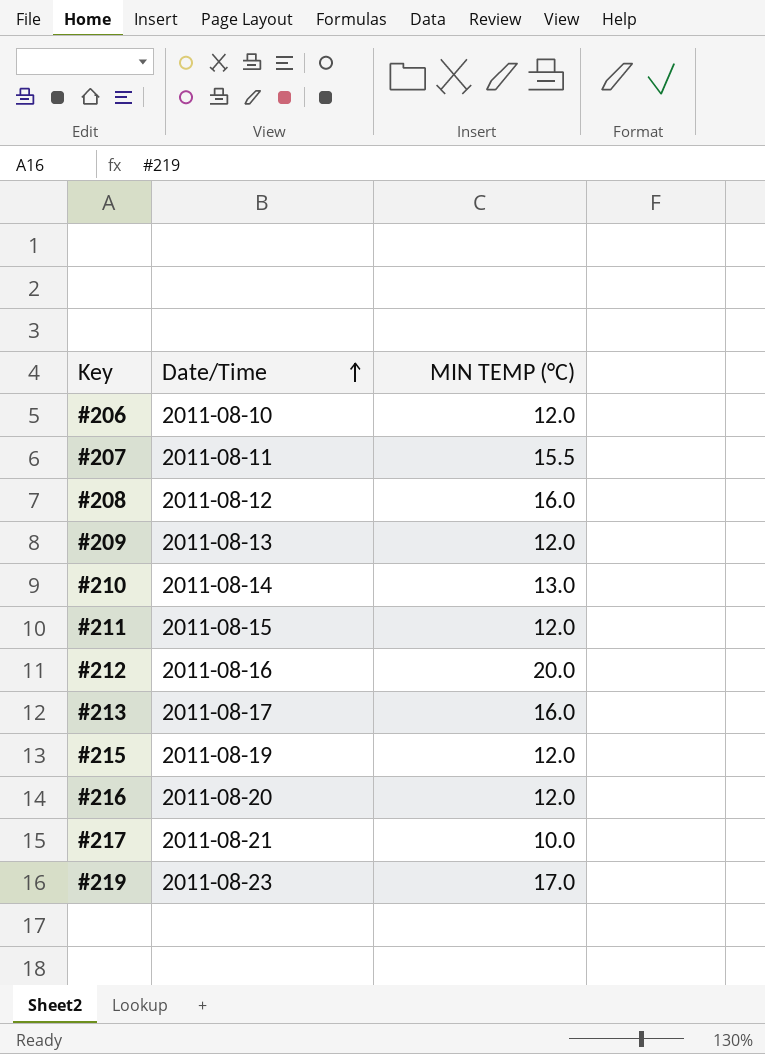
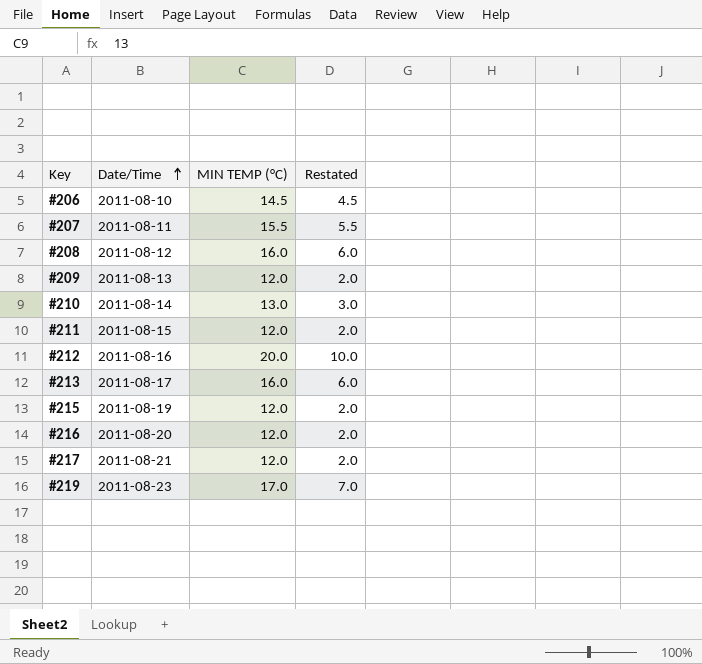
column Restated | formula: none -> [MIN TEMP (°C)] - 10
#206 | MIN TEMP (°C): 12.0 -> 14.5
#217 | MIN TEMP (°C): 10.0 -> 12.0

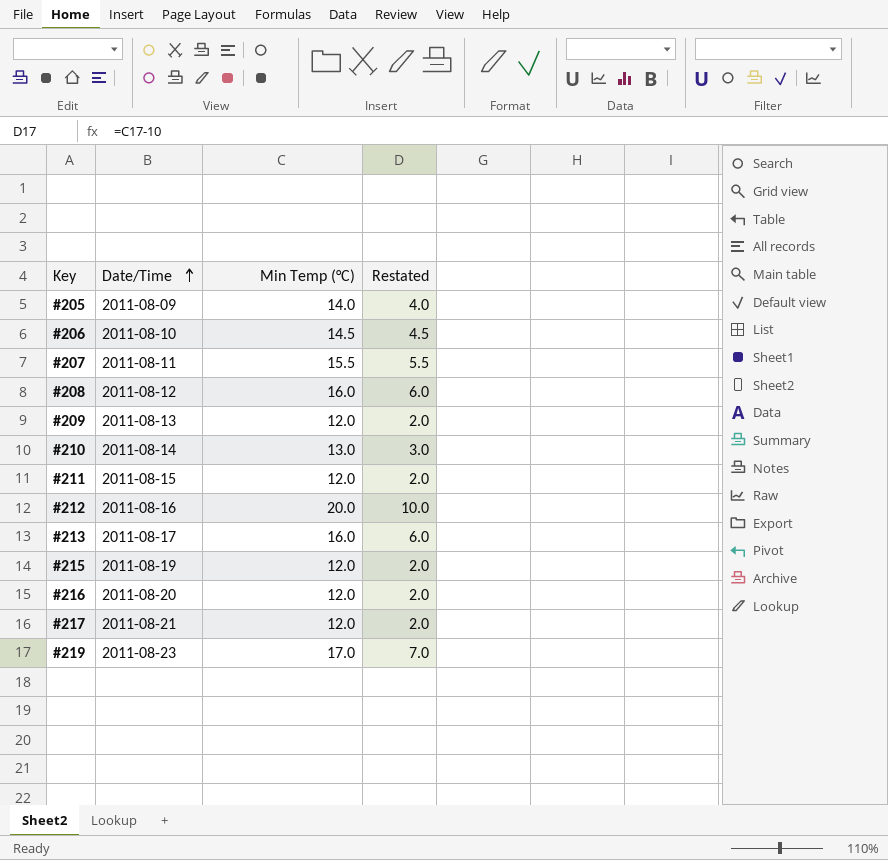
column name: MIN TEMP (°C) -> Min Temp (°C)
row #205: none -> 2011-08-09 | 14.0 | 4.0

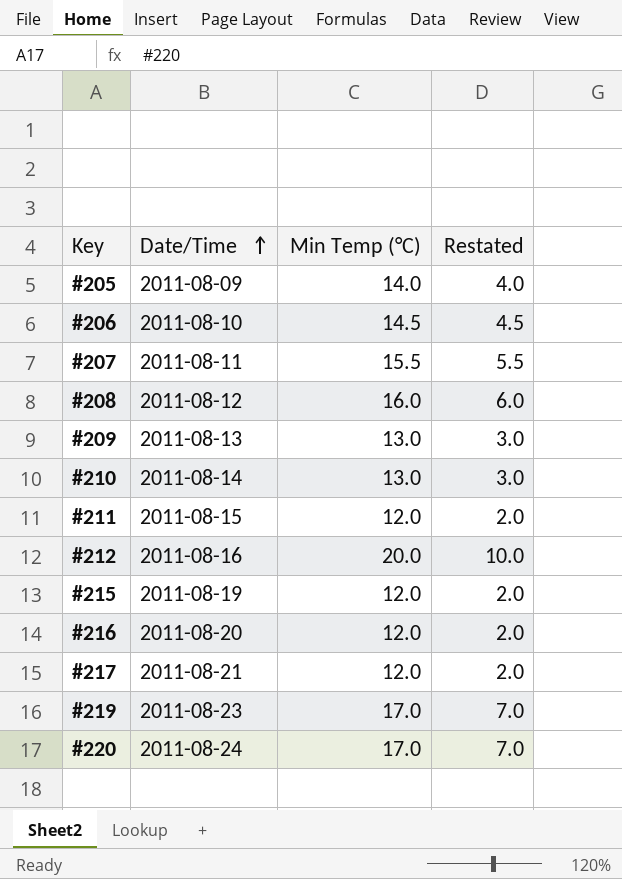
row #213: 2011-08-17 | 16.0 | 6.0 -> none
#209 | Min Temp (°C): 12.0 -> 13.0
#209 | Restated: 2.0 -> 3.0
row #220: none -> 2011-08-24 | 17.0 | 7.0

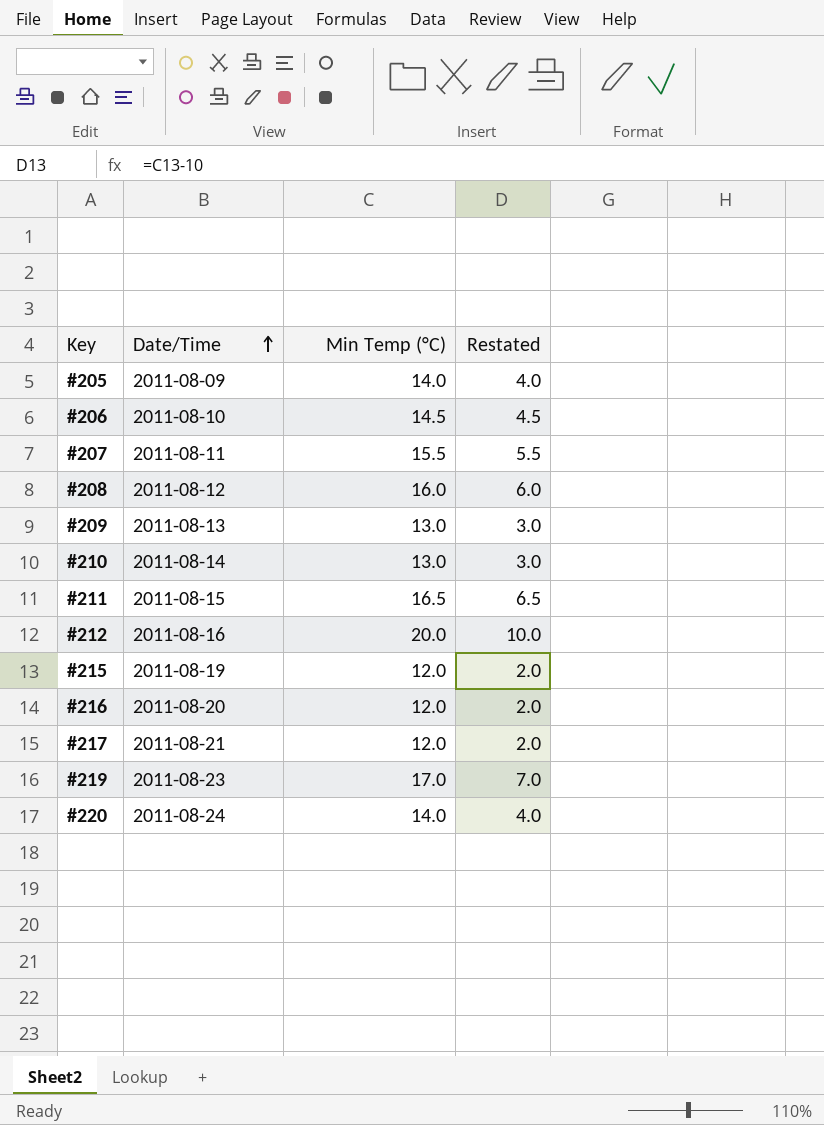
#211 | Min Temp (°C): 12.0 -> 16.5
#211 | Restated: 2.0 -> 6.5
#220 | Min Temp (°C): 17.0 -> 14.0
#220 | Restated: 7.0 -> 4.0

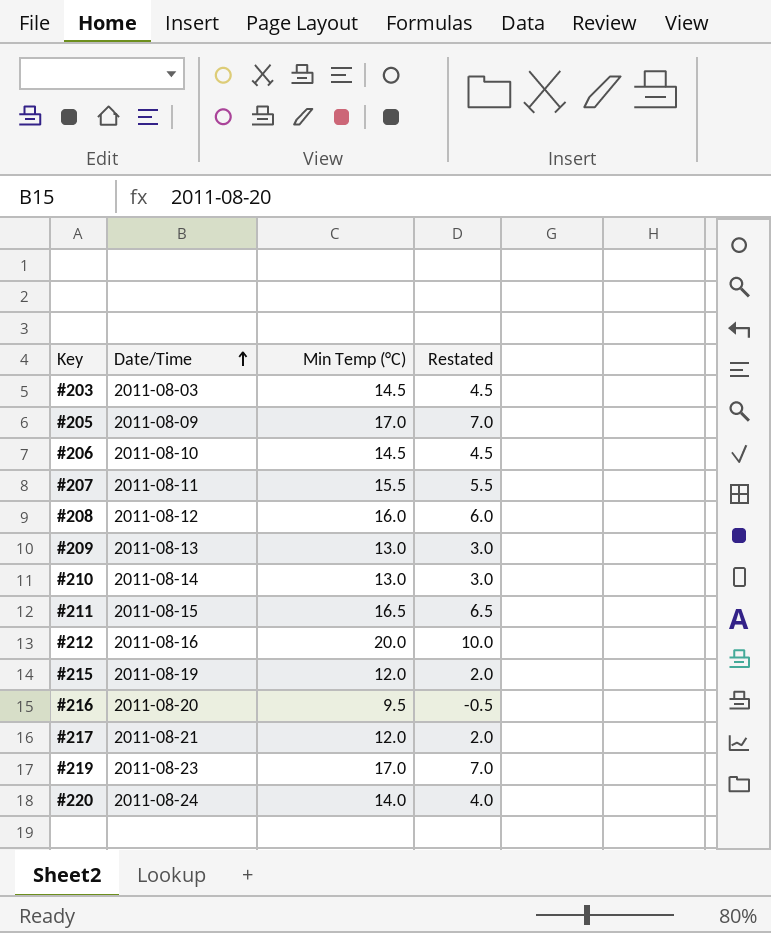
row #203: none -> 2011-08-03 | 14.5 | 4.5
#205 | Min Temp (°C): 14.0 -> 17.0
#205 | Restated: 4.0 -> 7.0
#216 | Min Temp (°C): 12.0 -> 9.5
#216 | Restated: 2.0 -> -0.5

